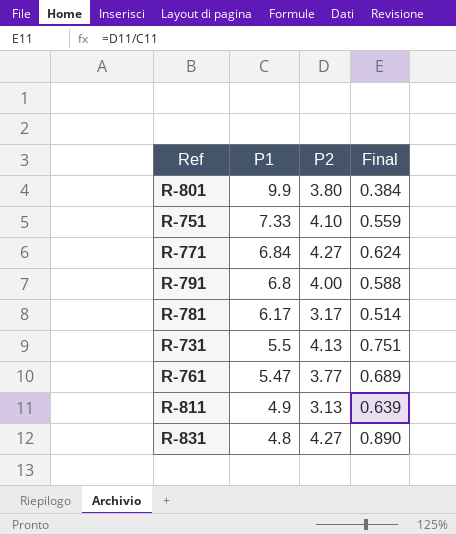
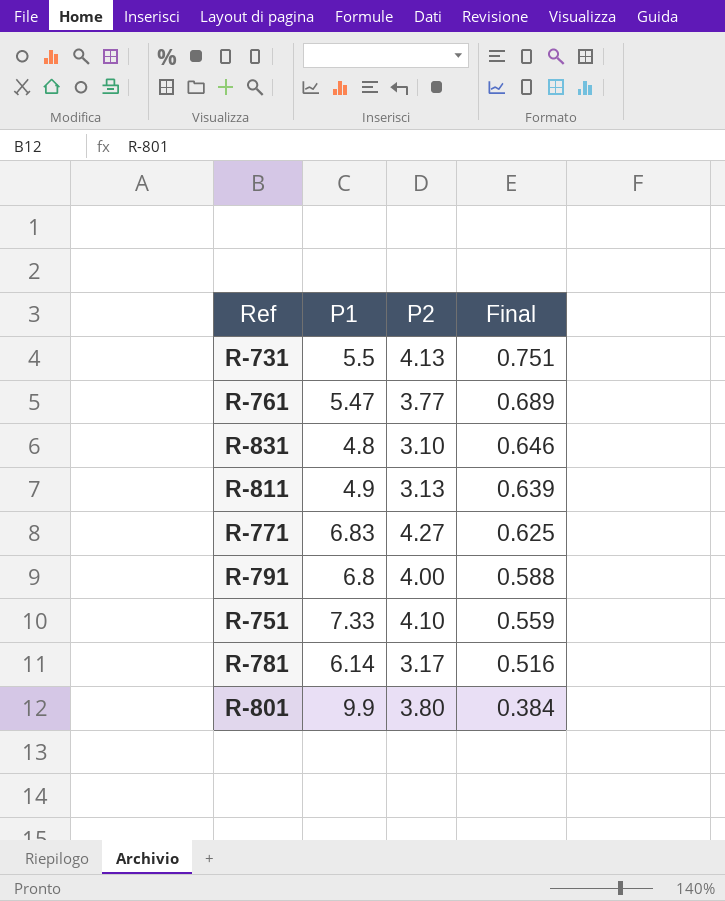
row order: P1 descending -> Final descending
R-831 | P2: 4.27 -> 3.10
R-831 | Final: 0.890 -> 0.646
R-771 | P1: 6.84 -> 6.83
R-771 | Final: 0.624 -> 0.625
R-781 | P1: 6.17 -> 6.14
R-781 | Final: 0.514 -> 0.516

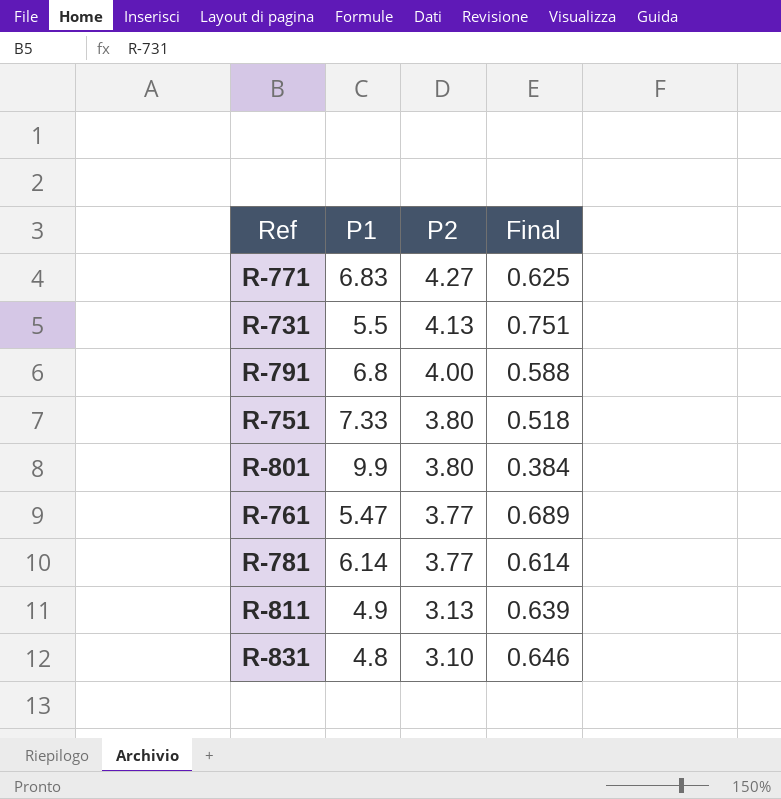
row order: Final descending -> P2 descending
R-751 | P2: 4.10 -> 3.80
R-751 | Final: 0.559 -> 0.518
R-781 | P2: 3.17 -> 3.77
R-781 | Final: 0.516 -> 0.614

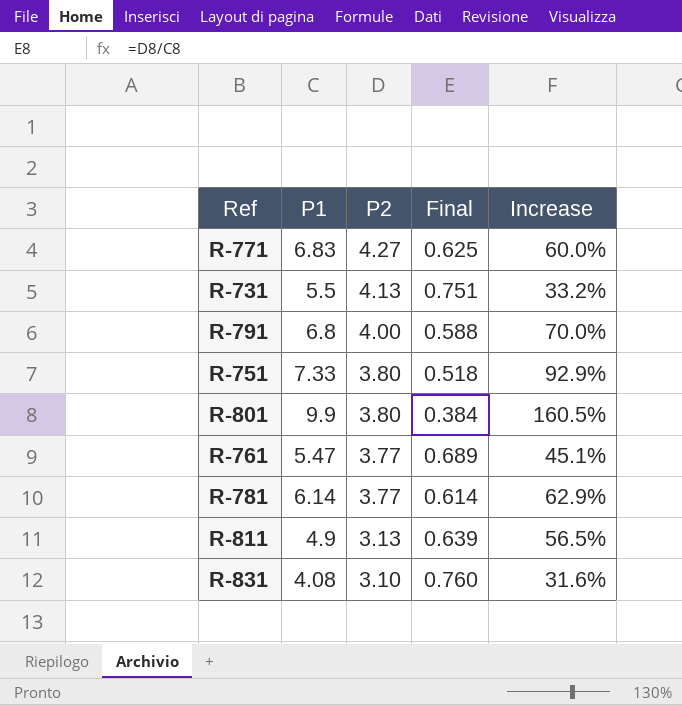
column Increase | formula: none -> ([P1] - [P2]) / [P2]
R-831 | P1: 4.8 -> 4.08
R-831 | Final: 0.646 -> 0.760

